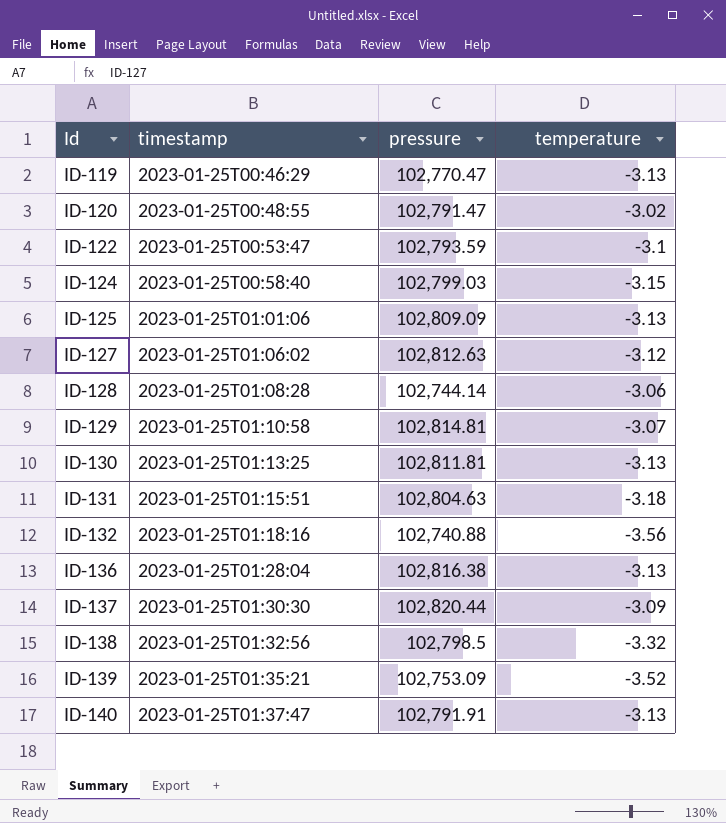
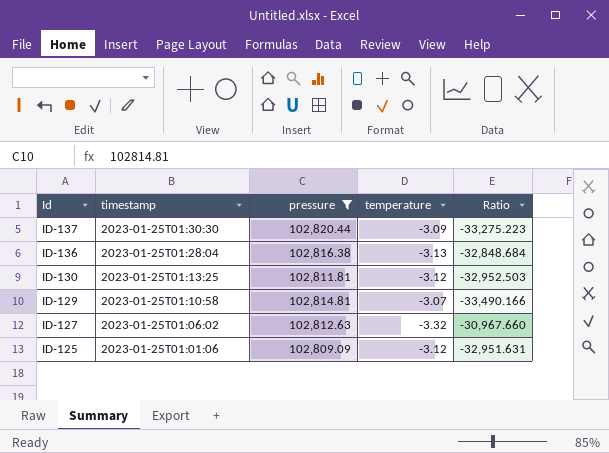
filter: none -> pressure >= 102,809.09
row order: Id ascending -> Id descending
column Ratio | formula: none -> [pressure] / [temperature]
ID-130 | temperature: -3.13 -> -3.12
ID-127 | temperature: -3.12 -> -3.32
ID-125 | temperature: -3.13 -> -3.12

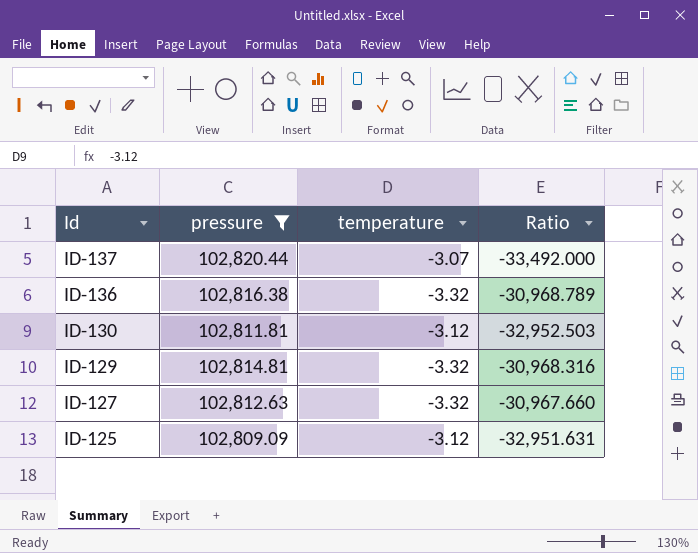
column timestamp | position: 2 -> none
ID-137 | temperature: -3.09 -> -3.07
ID-137 | Ratio: -33,275.223 -> -33,492.000
ID-136 | temperature: -3.13 -> -3.32
ID-136 | Ratio: -32,848.684 -> -30,968.789
ID-129 | temperature: -3.07 -> -3.32
ID-129 | Ratio: -33,490.166 -> -30,968.316

